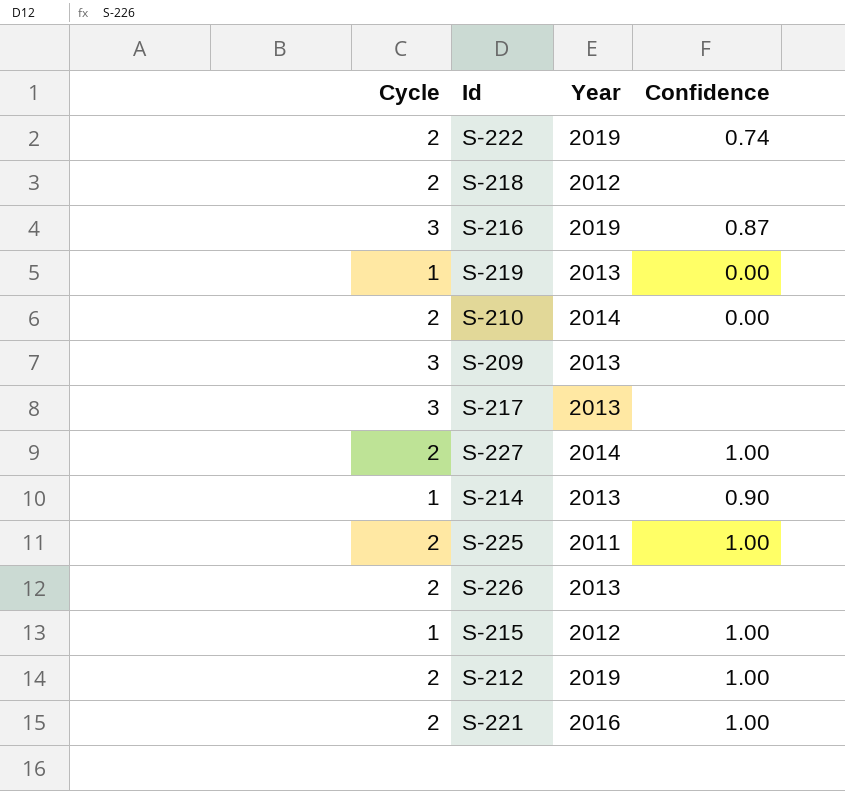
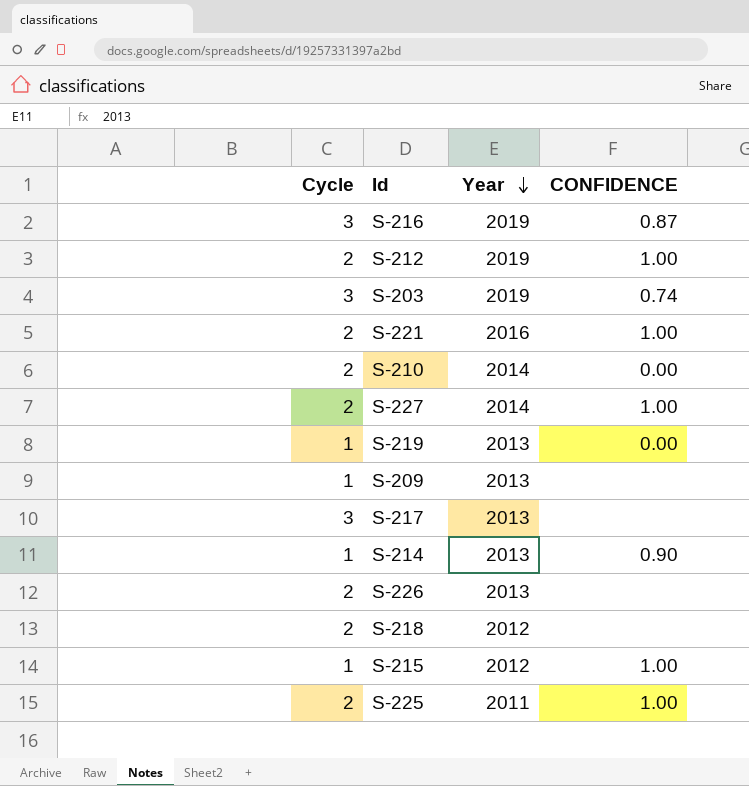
row order: none -> Year descending
column name: Confidence -> CONFIDENCE
row S-222: 2 | 2019 | 0.74 -> none
row S-203: none -> 3 | 2019 | 0.74
S-209 | Cycle: 3 -> 1

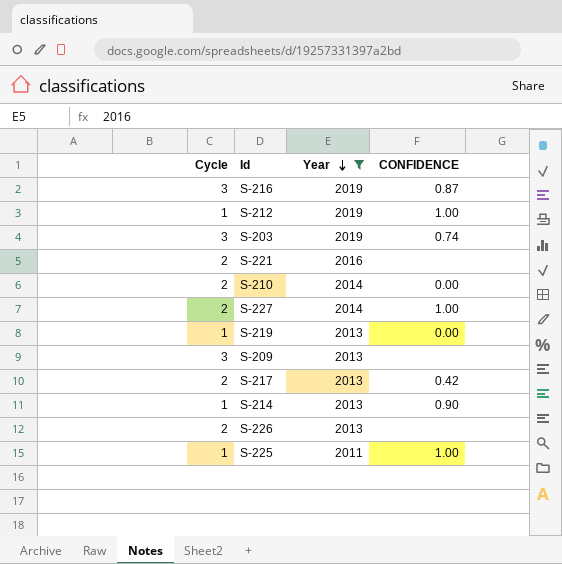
filter: none -> Year != 2012
S-212 | Cycle: 2 -> 1
S-221 | CONFIDENCE: 1.00 -> none
S-209 | Cycle: 1 -> 3
S-217 | Cycle: 3 -> 2
S-217 | CONFIDENCE: none -> 0.42
S-225 | Cycle: 2 -> 1

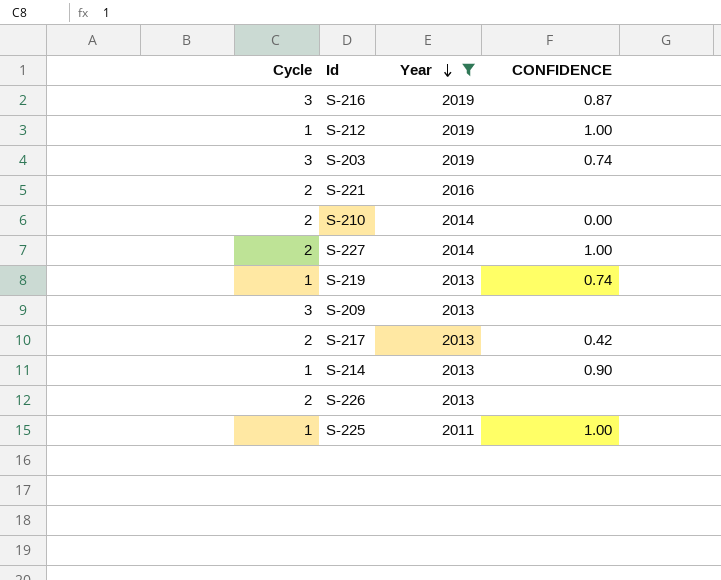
S-219 | CONFIDENCE: 0.00 -> 0.74

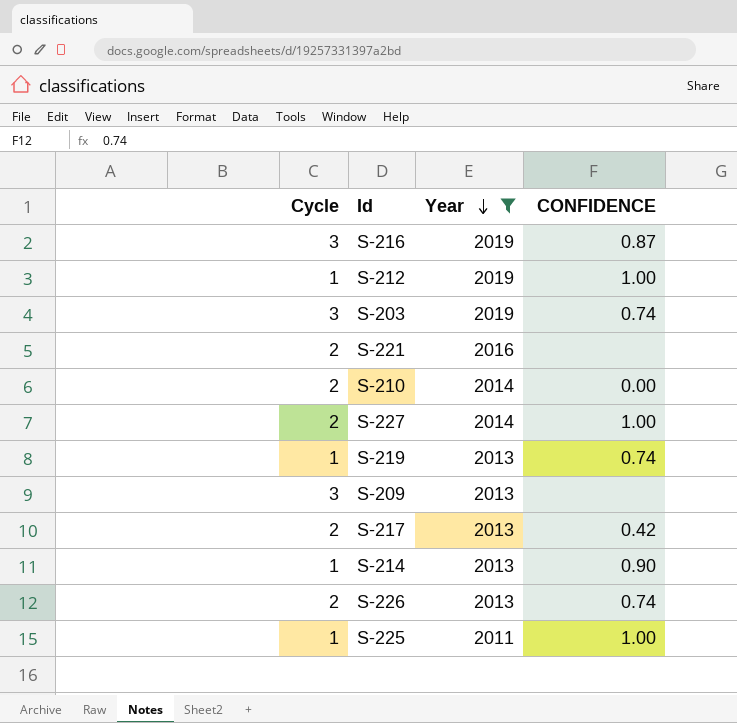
S-226 | CONFIDENCE: none -> 0.74

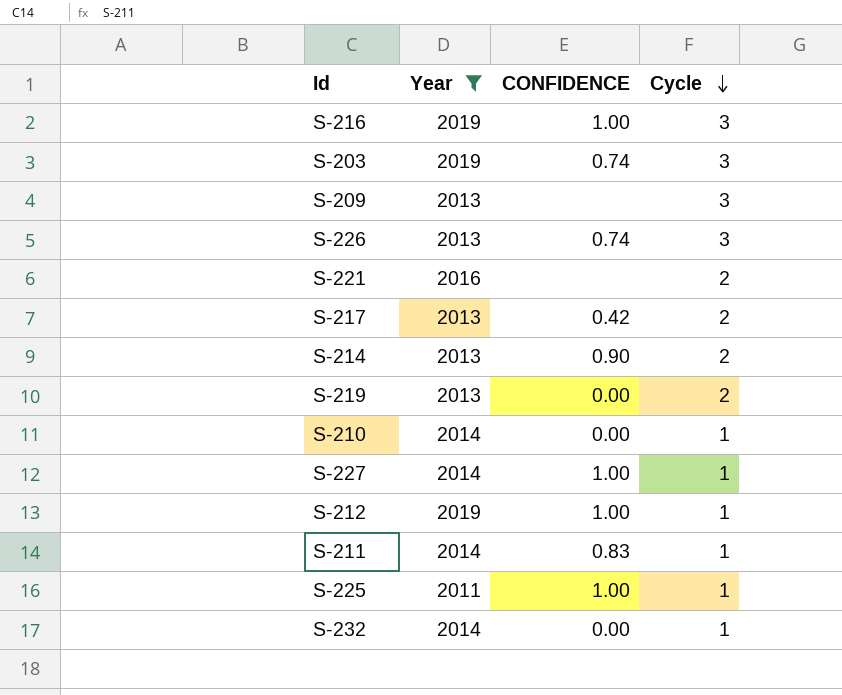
row order: Year descending -> Cycle descending
column Cycle | position: 1 -> 4
S-216 | CONFIDENCE: 0.87 -> 1.00
S-226 | Cycle: 2 -> 3
S-214 | Cycle: 1 -> 2
S-219 | CONFIDENCE: 0.74 -> 0.00
S-219 | Cycle: 1 -> 2
S-210 | Cycle: 2 -> 1
S-227 | Cycle: 2 -> 1
row S-211: none -> 2014 | 0.83 | 1
row S-232: none -> 2014 | 0.00 | 1

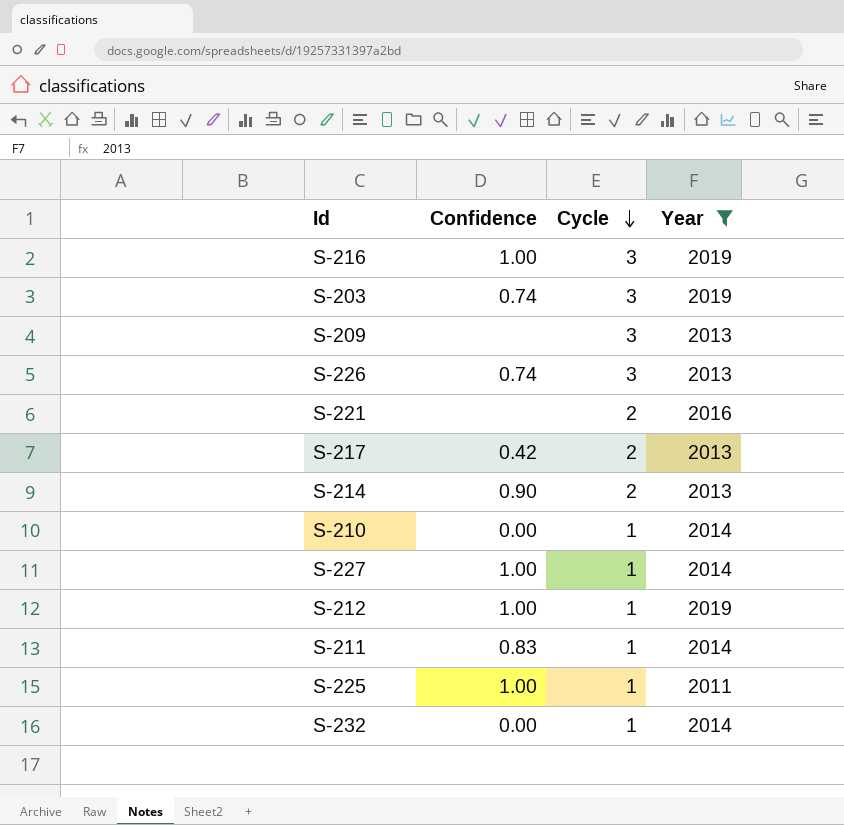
column name: CONFIDENCE -> Confidence
column Year | position: 2 -> 4
row S-219: 2013 | 0.00 | 2 -> none

